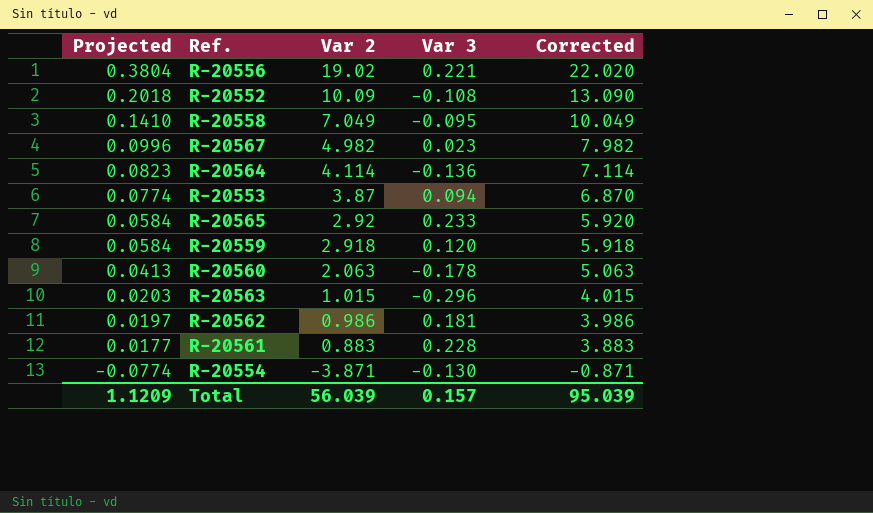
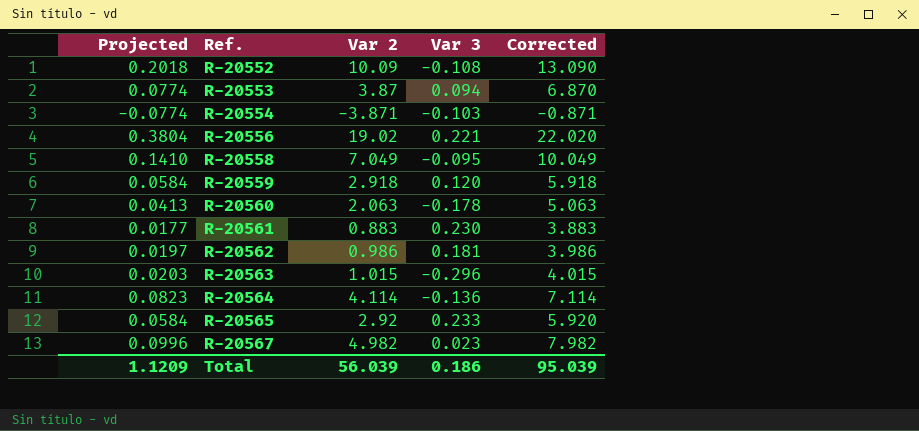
row order: Projected descending -> Ref. ascending
R-20554 | Var 3: -0.130 -> -0.103
R-20561 | Var 3: 0.228 -> 0.230
Total | Var 3: 0.157 -> 0.186

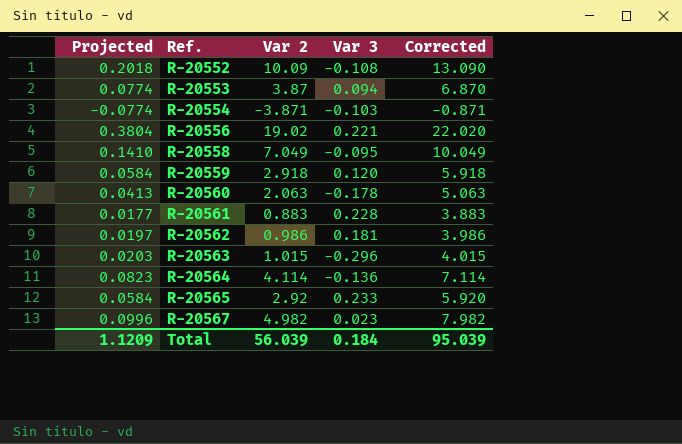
R-20561 | Var 3: 0.230 -> 0.228
Total | Var 3: 0.186 -> 0.184

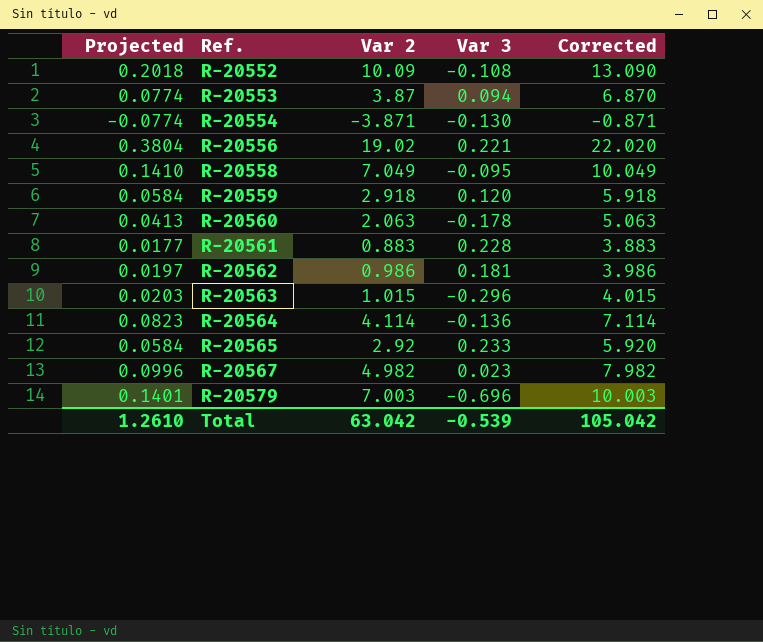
R-20554 | Var 3: -0.103 -> -0.130
row R-20579: none -> 0.1401 | 7.003 | -0.696 | 10.003
Total | Projected: 1.1209 -> 1.2610
Total | Var 2: 56.039 -> 63.042
Total | Var 3: 0.184 -> -0.539
Total | Corrected: 95.039 -> 105.042

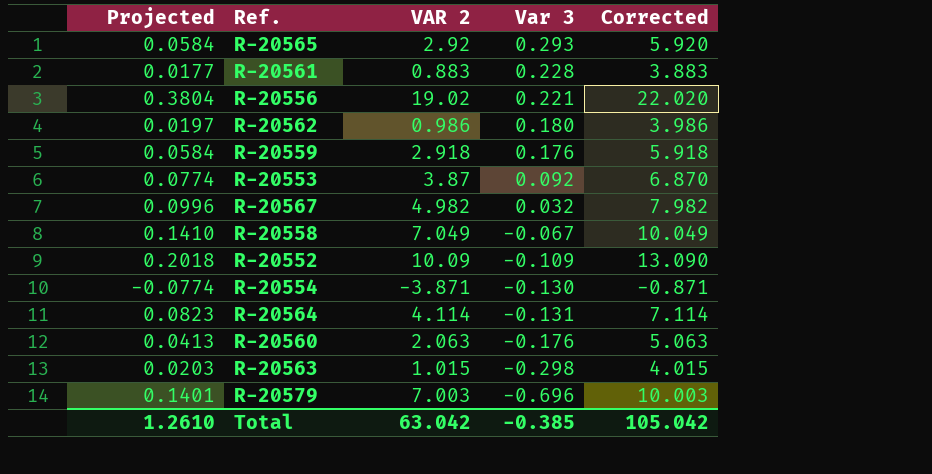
row order: Ref. ascending -> Var 3 descending
column name: Var 2 -> VAR 2
R-20565 | Var 3: 0.233 -> 0.293
R-20562 | Var 3: 0.181 -> 0.180
R-20559 | Var 3: 0.120 -> 0.176
R-20553 | Var 3: 0.094 -> 0.092
R-20567 | Var 3: 0.023 -> 0.032
R-20558 | Var 3: -0.095 -> -0.067
R-20552 | Var 3: -0.108 -> -0.109
R-20564 | Var 3: -0.136 -> -0.131
R-20560 | Var 3: -0.178 -> -0.176
R-20563 | Var 3: -0.296 -> -0.298
Total | Var 3: -0.539 -> -0.385

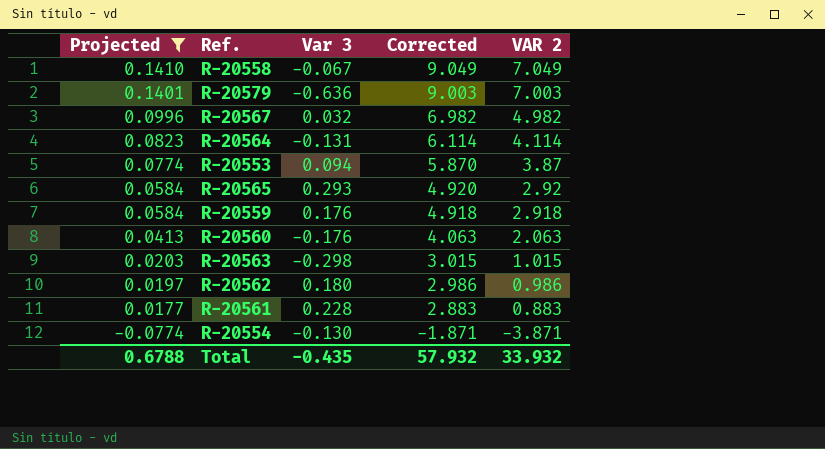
filter: none -> Projected <= 0.1410
row order: Var 3 descending -> Projected descending
column Corrected | formula: [VAR 2] + 3 -> [VAR 2] + 2
column VAR 2 | position: 3 -> 5
R-20579 | Var 3: -0.696 -> -0.636
R-20553 | Var 3: 0.092 -> 0.094
Total | Projected: 1.2610 -> 0.6788
Total | Var 3: -0.385 -> -0.435
Total | Corrected: 105.042 -> 57.932
Total | VAR 2: 63.042 -> 33.932

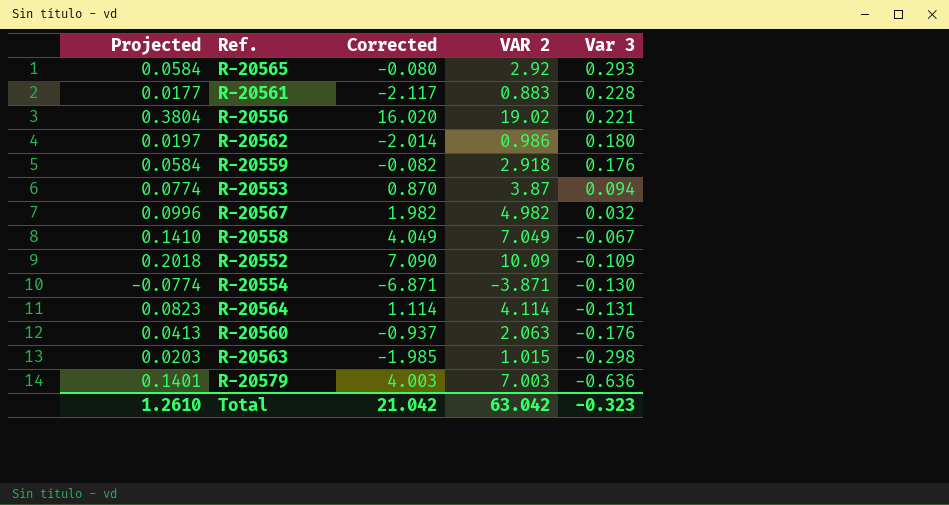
filter: Projected <= 0.1410 -> none
row order: Projected descending -> Var 3 descending
column Corrected | formula: [VAR 2] + 2 -> [VAR 2] - 3
column Var 3 | position: 3 -> 5
Total | Projected: 0.6788 -> 1.2610
Total | Corrected: 57.932 -> 21.042
Total | VAR 2: 33.932 -> 63.042
Total | Var 3: -0.435 -> -0.323

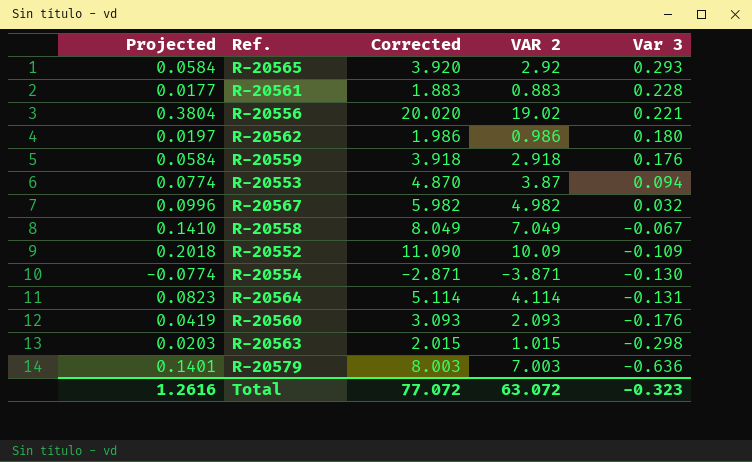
column Corrected | formula: [VAR 2] - 3 -> [VAR 2] + 1
R-20560 | Projected: 0.0413 -> 0.0419
R-20560 | VAR 2: 2.063 -> 2.093
Total | Projected: 1.2610 -> 1.2616
Total | Corrected: 21.042 -> 77.072
Total | VAR 2: 63.042 -> 63.072

